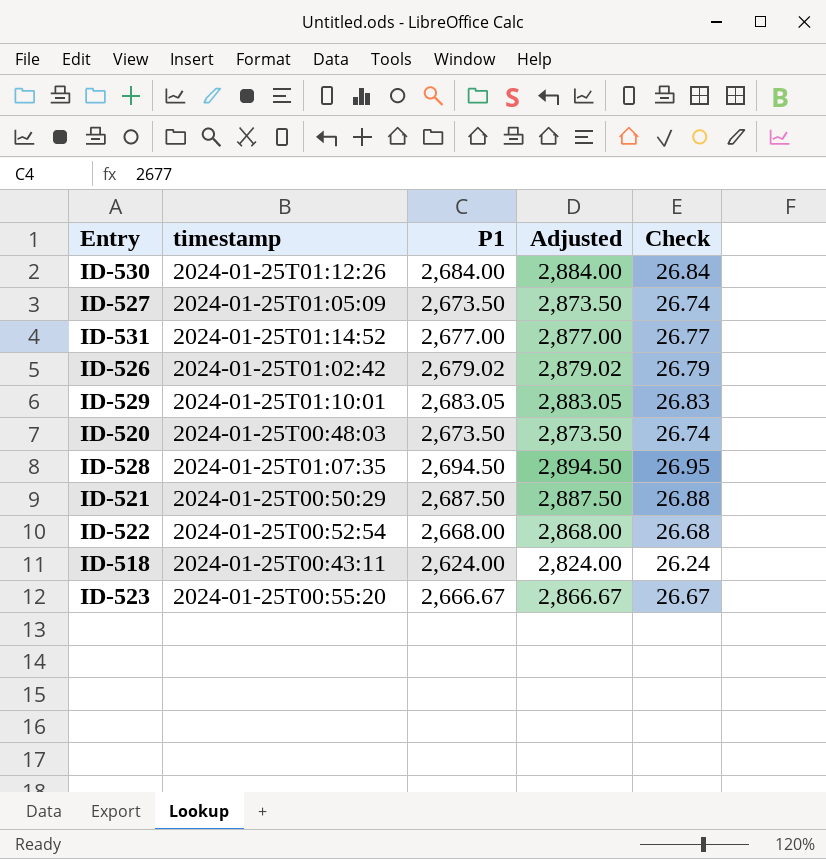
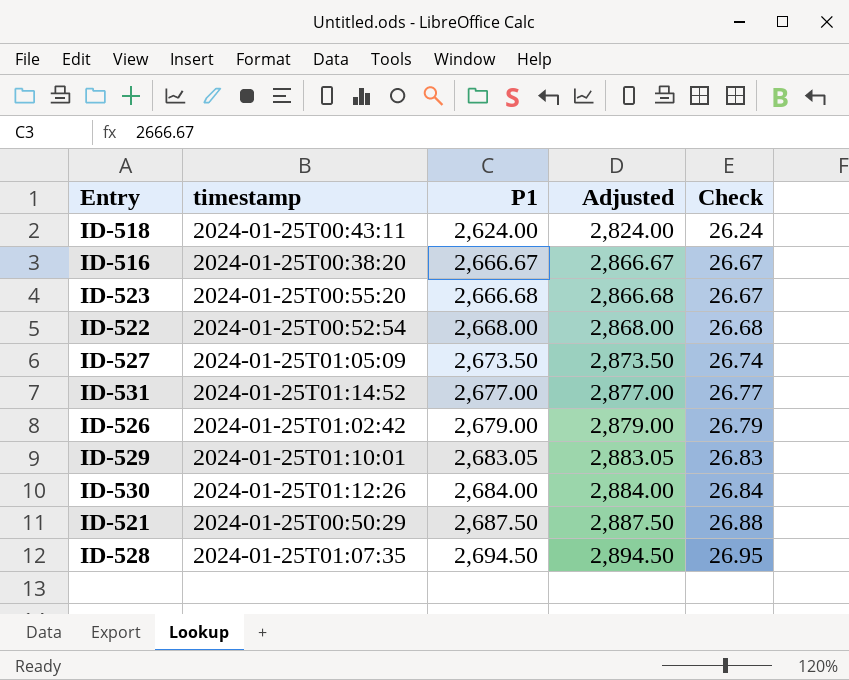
row order: none -> P1 ascending
row ID-520: 2024-01-25T00:48:03 | 2,673.50 | 2,873.50 | 26.74 -> none
row ID-516: none -> 2024-01-25T00:38:20 | 2,666.67 | 2,866.67 | 26.67
ID-523 | P1: 2,666.67 -> 2,666.68
ID-523 | Adjusted: 2,866.67 -> 2,866.68
ID-526 | P1: 2,679.02 -> 2,679.00
ID-526 | Adjusted: 2,879.02 -> 2,879.00

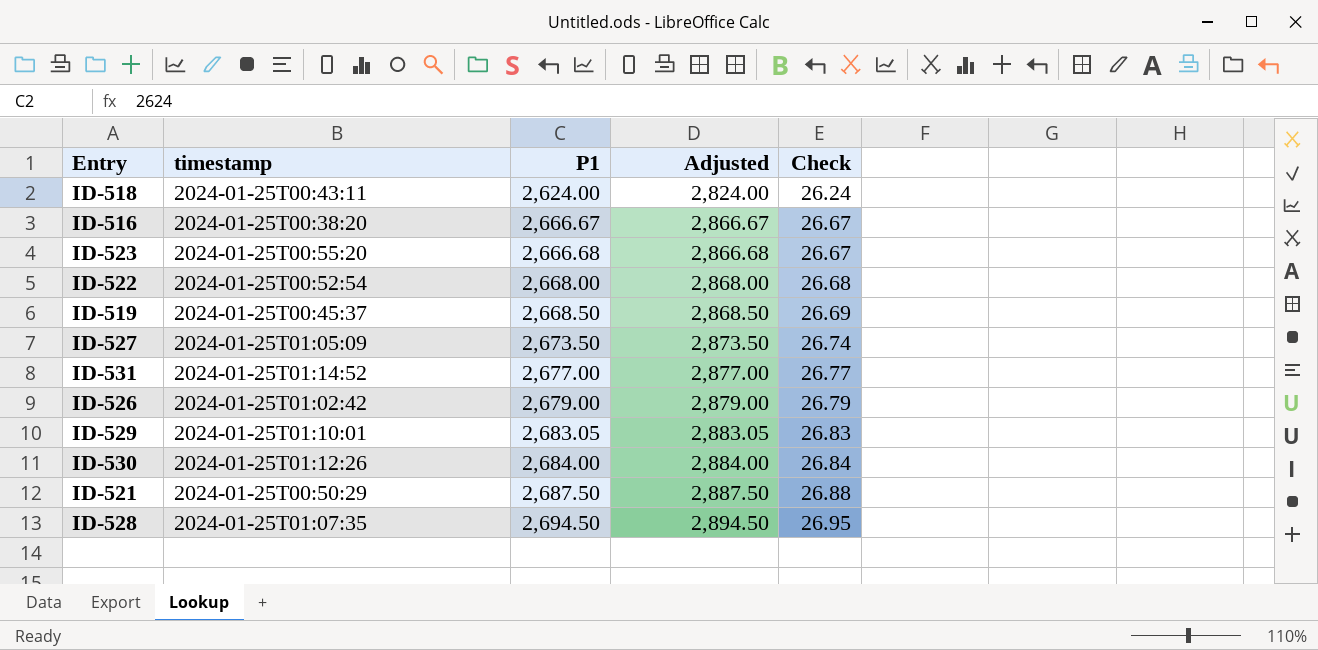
row ID-519: none -> 2024-01-25T00:45:37 | 2,668.50 | 2,868.50 | 26.69

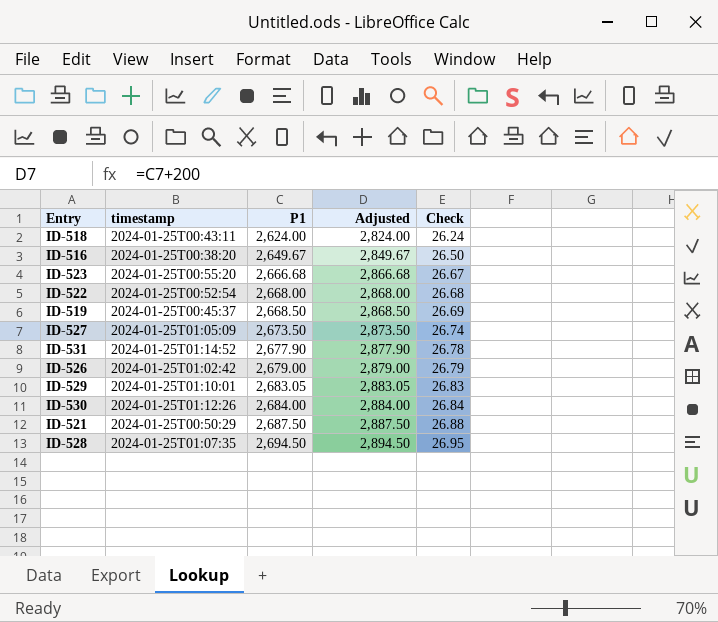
ID-516 | P1: 2,666.67 -> 2,649.67
ID-516 | Adjusted: 2,866.67 -> 2,849.67
ID-516 | Check: 26.67 -> 26.50
ID-531 | P1: 2,677.00 -> 2,677.90
ID-531 | Adjusted: 2,877.00 -> 2,877.90
ID-531 | Check: 26.77 -> 26.78

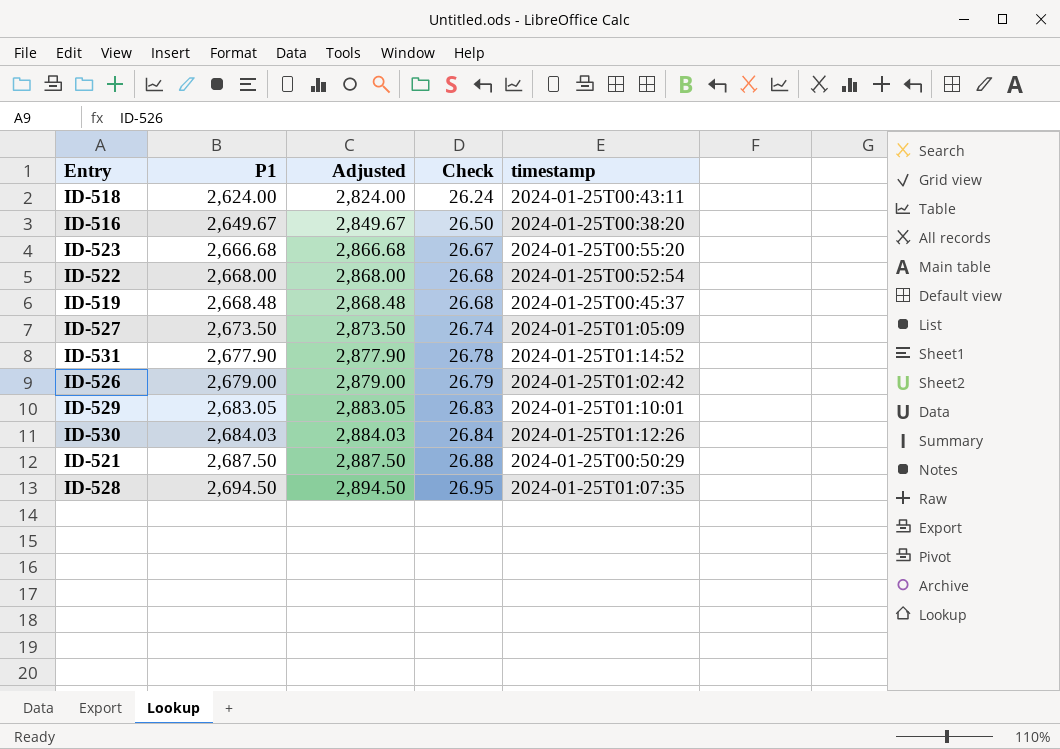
column timestamp | position: 2 -> 5
ID-519 | P1: 2,668.50 -> 2,668.48
ID-519 | Adjusted: 2,868.50 -> 2,868.48
ID-519 | Check: 26.69 -> 26.68
ID-530 | P1: 2,684.00 -> 2,684.03
ID-530 | Adjusted: 2,884.00 -> 2,884.03

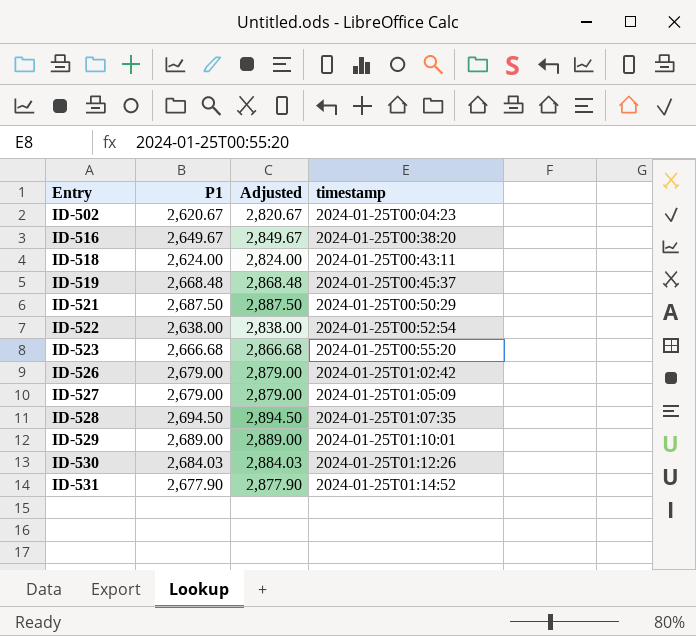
row order: P1 ascending -> Entry ascending
column Check | formula: [P1] * 0.01 -> none
row ID-502: none -> 2,620.67 | 2,820.67 | 2024-01-25T00:04:23
ID-522 | P1: 2,668.00 -> 2,638.00
ID-522 | Adjusted: 2,868.00 -> 2,838.00
ID-527 | P1: 2,673.50 -> 2,679.00
ID-527 | Adjusted: 2,873.50 -> 2,879.00
ID-529 | P1: 2,683.05 -> 2,689.00
ID-529 | Adjusted: 2,883.05 -> 2,889.00

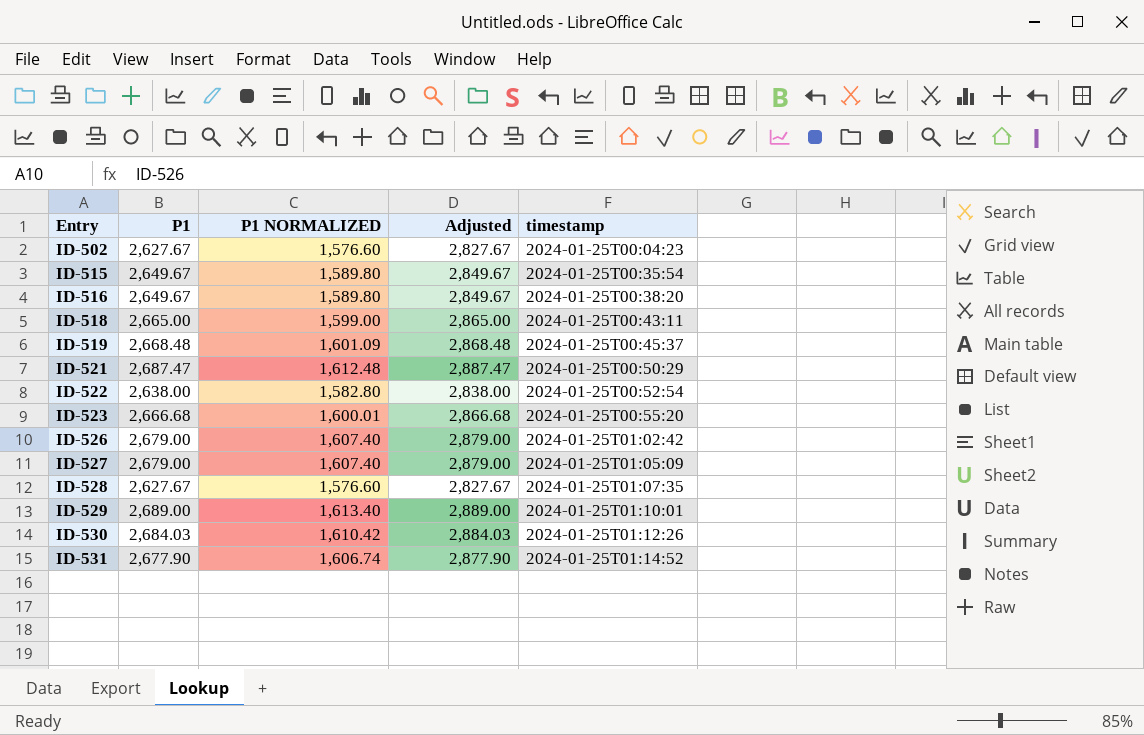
column P1 NORMALIZED | formula: none -> [P1] * 0.6
ID-502 | P1: 2,620.67 -> 2,627.67
ID-502 | Adjusted: 2,820.67 -> 2,827.67
row ID-515: none -> 2,649.67 | 1,589.80 | 2,849.67 | 2024-01-25T00:35:54
ID-518 | P1: 2,624.00 -> 2,665.00
ID-518 | Adjusted: 2,824.00 -> 2,865.00
ID-521 | P1: 2,687.50 -> 2,687.47
ID-521 | Adjusted: 2,887.50 -> 2,887.47
ID-528 | P1: 2,694.50 -> 2,627.67
ID-528 | Adjusted: 2,894.50 -> 2,827.67

